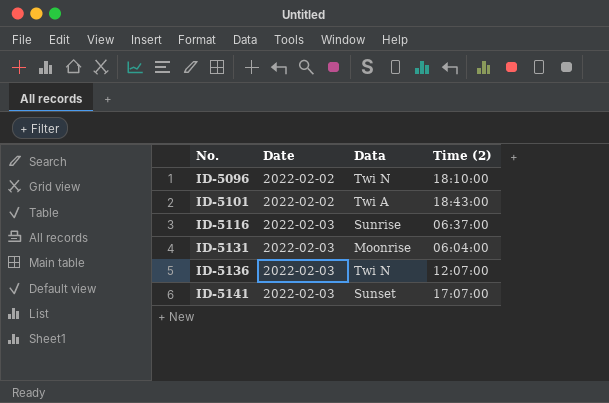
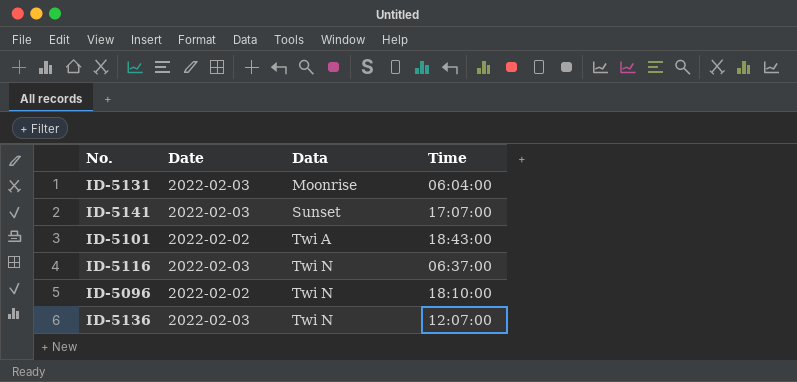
row order: No. ascending -> Data ascending
column name: Time (2) -> Time
ID-5116 | Data: Sunrise -> Twi N

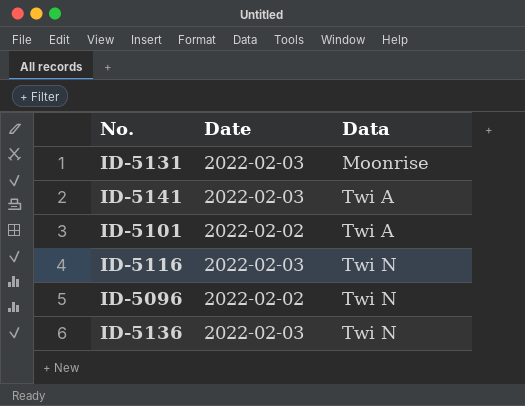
column Time | position: 4 -> none
ID-5141 | Data: Sunset -> Twi A

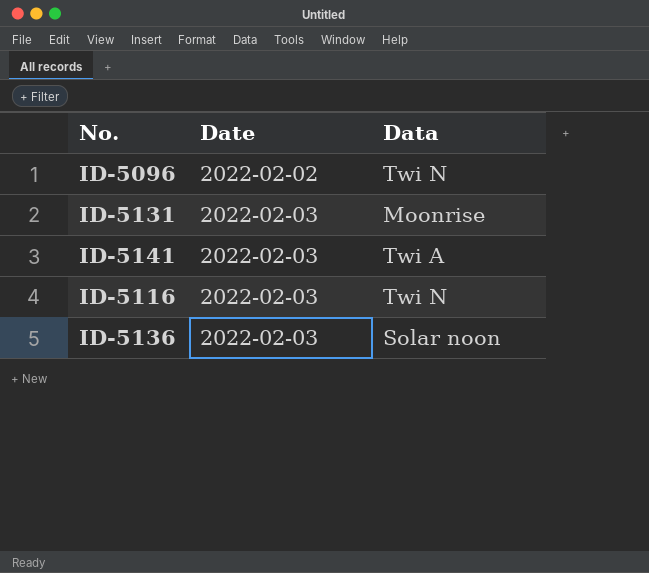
row order: Data ascending -> Date ascending
row ID-5101: 2022-02-02 | Twi A -> none
ID-5136 | Data: Twi N -> Solar noon

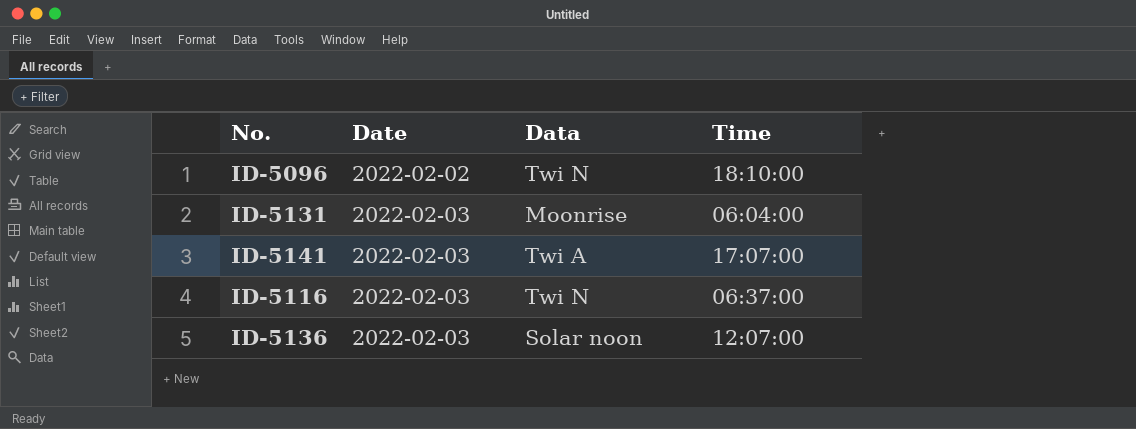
column Time | position: none -> 4

